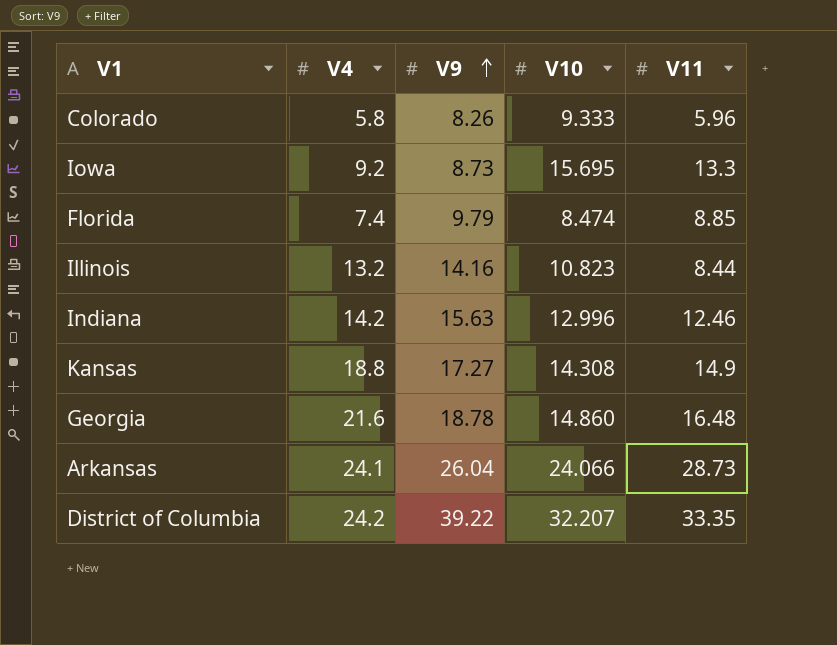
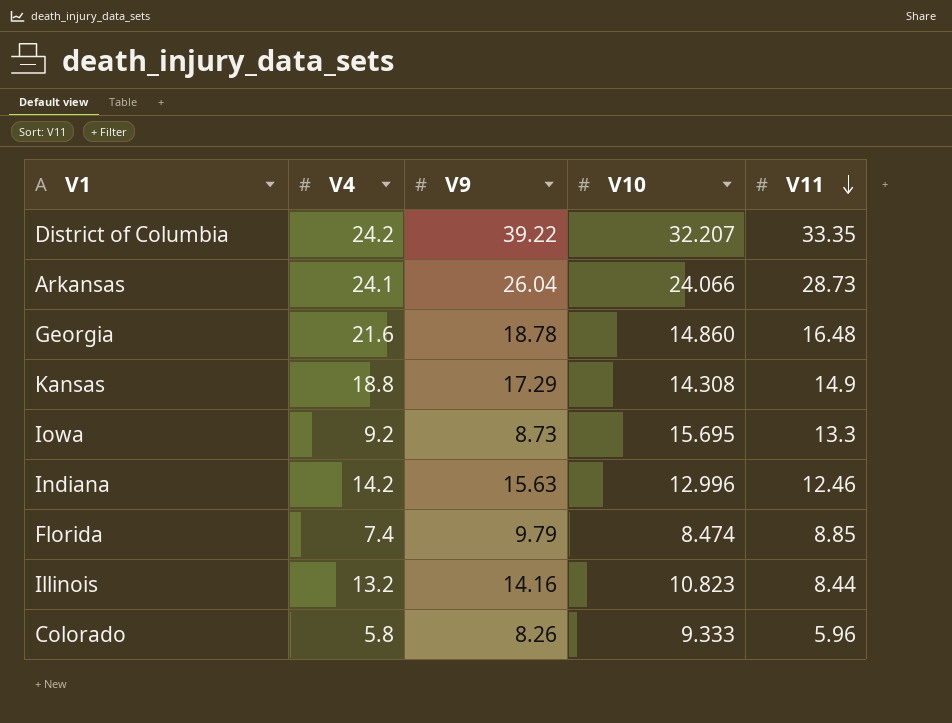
row order: V9 ascending -> V11 descending
Kansas | V9: 17.27 -> 17.29

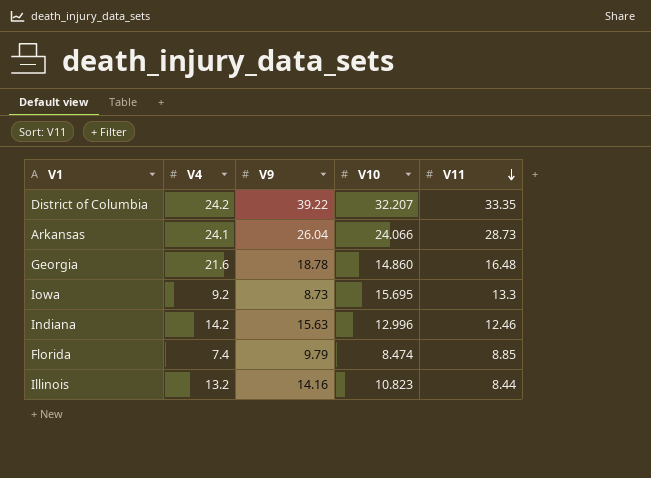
row Kansas: 18.8 | 17.29 | 14.308 | 14.9 -> none
row Colorado: 5.8 | 8.26 | 9.333 | 5.96 -> none

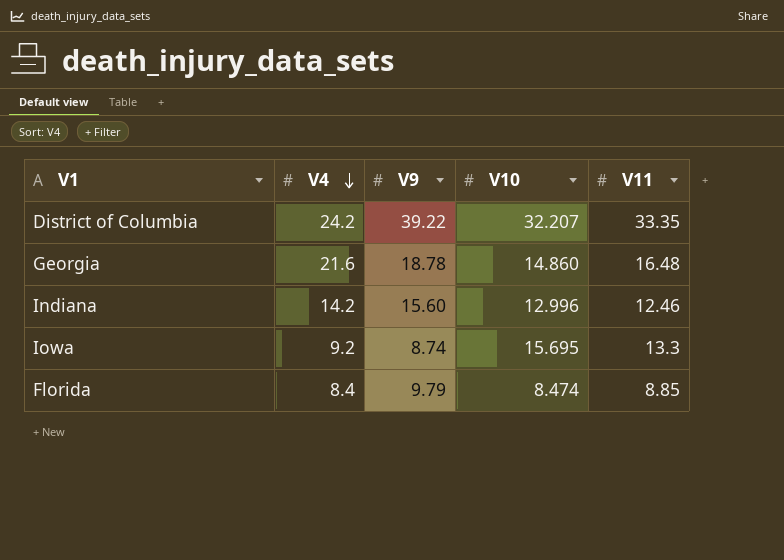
row order: V11 descending -> V4 descending
row Arkansas: 24.1 | 26.04 | 24.066 | 28.73 -> none
row Illinois: 13.2 | 14.16 | 10.823 | 8.44 -> none
Indiana | V9: 15.63 -> 15.60
Iowa | V9: 8.73 -> 8.74
Florida | V4: 7.4 -> 8.4

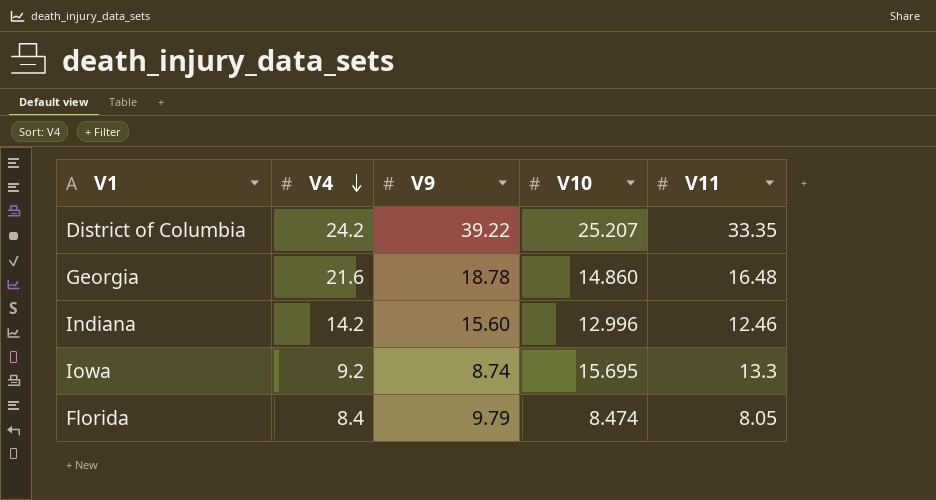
District of Columbia | V10: 32.207 -> 25.207
Florida | V11: 8.85 -> 8.05

